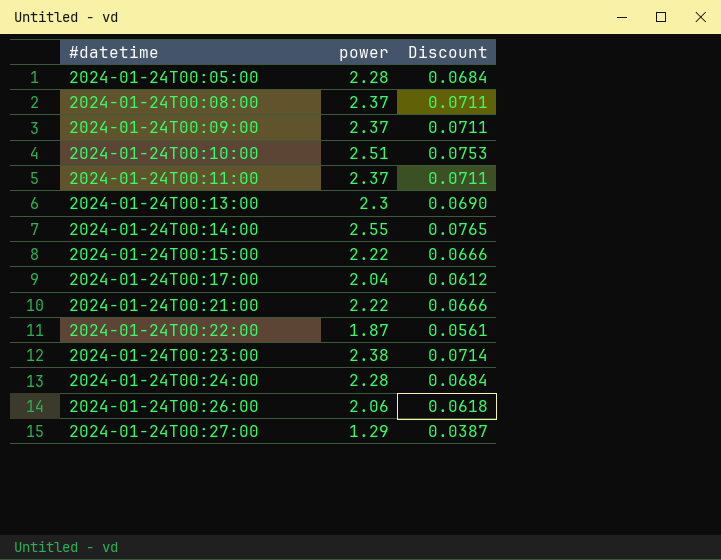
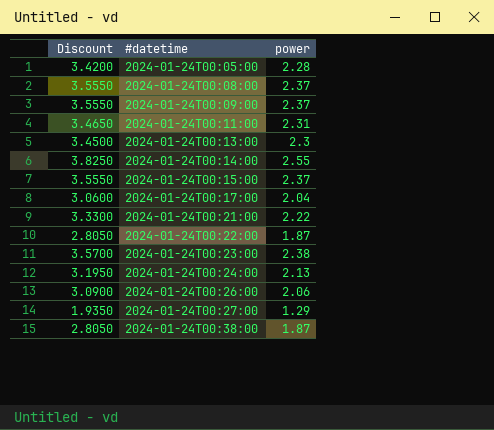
column Discount | formula: [power] * 0.03 -> [power] * 1.5
column Discount | position: 3 -> 1
row 2024-01-24T00:10:00: 2.51 | 0.0753 -> none
2024-01-24T00:11:00 | power: 2.37 -> 2.31
2024-01-24T00:15:00 | power: 2.22 -> 2.37
2024-01-24T00:24:00 | power: 2.28 -> 2.13
row 2024-01-24T00:38:00: none -> 2.8050 | 1.87

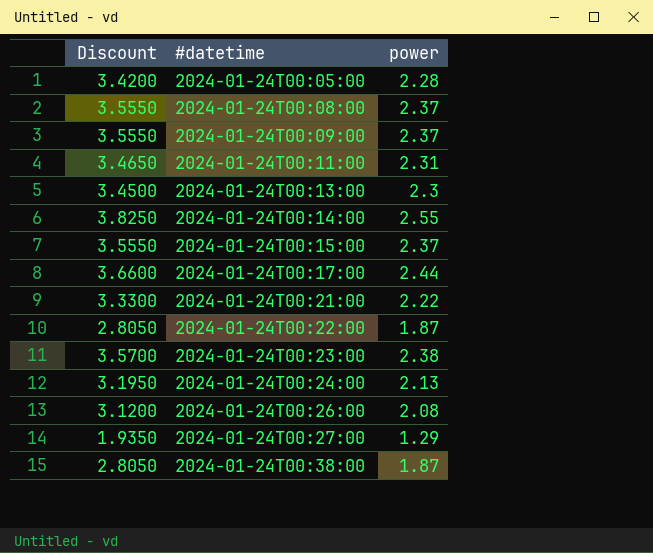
2024-01-24T00:17:00 | Discount: 3.0600 -> 3.6600
2024-01-24T00:17:00 | power: 2.04 -> 2.44
2024-01-24T00:26:00 | Discount: 3.0900 -> 3.1200
2024-01-24T00:26:00 | power: 2.06 -> 2.08

